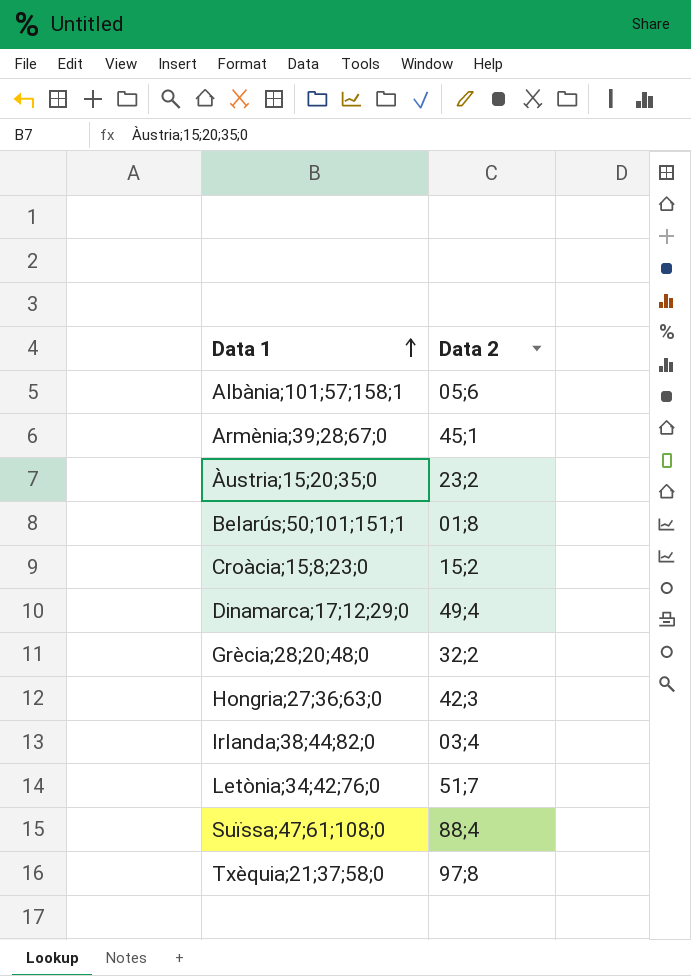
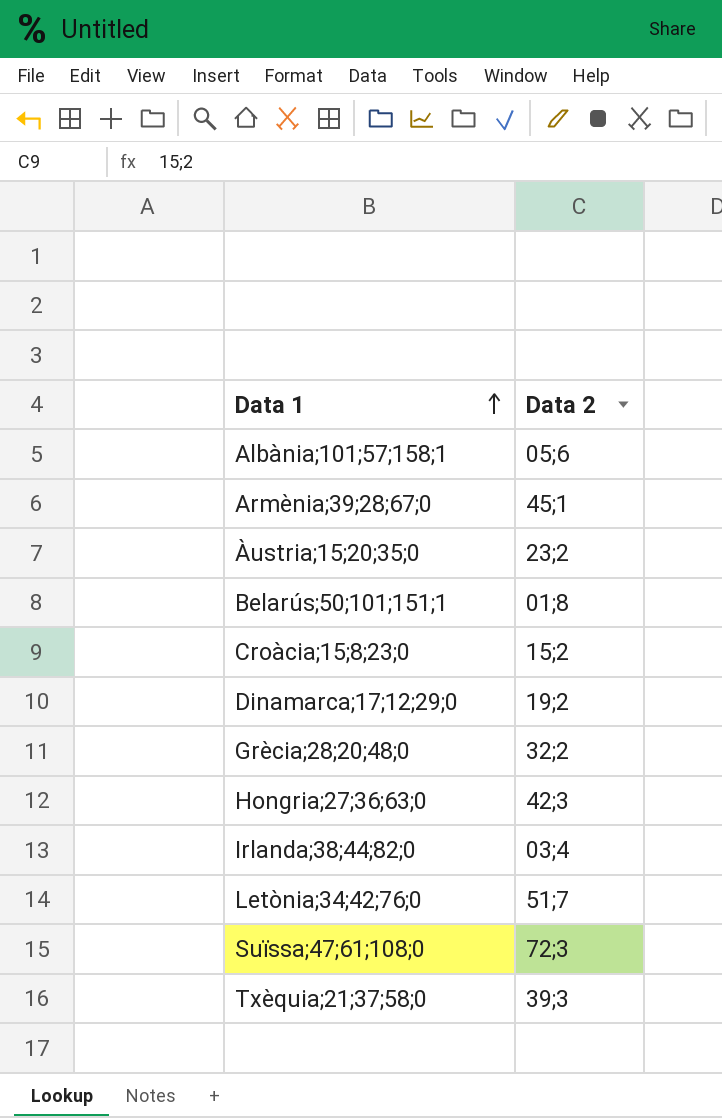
Dinamarca;17;12;29;0 | Data 2: 49;4 -> 19;2
Suïssa;47;61;108;0 | Data 2: 88;4 -> 72;3
Txèquia;21;37;58;0 | Data 2: 97;8 -> 39;3

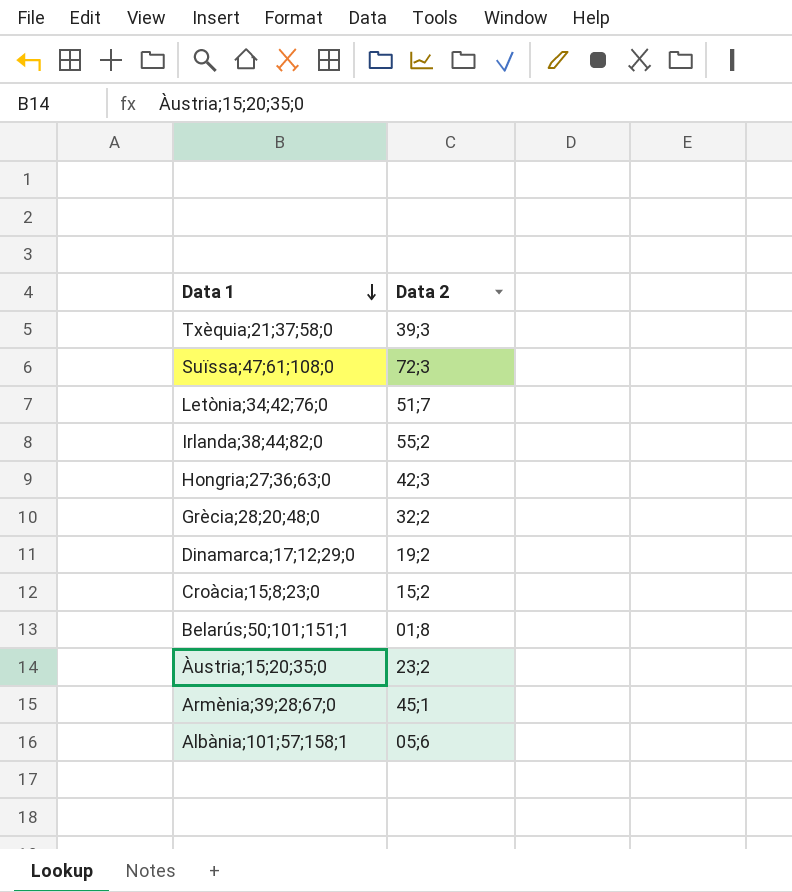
row order: Data 1 ascending -> Data 1 descending
Irlanda;38;44;82;0 | Data 2: 03;4 -> 55;2

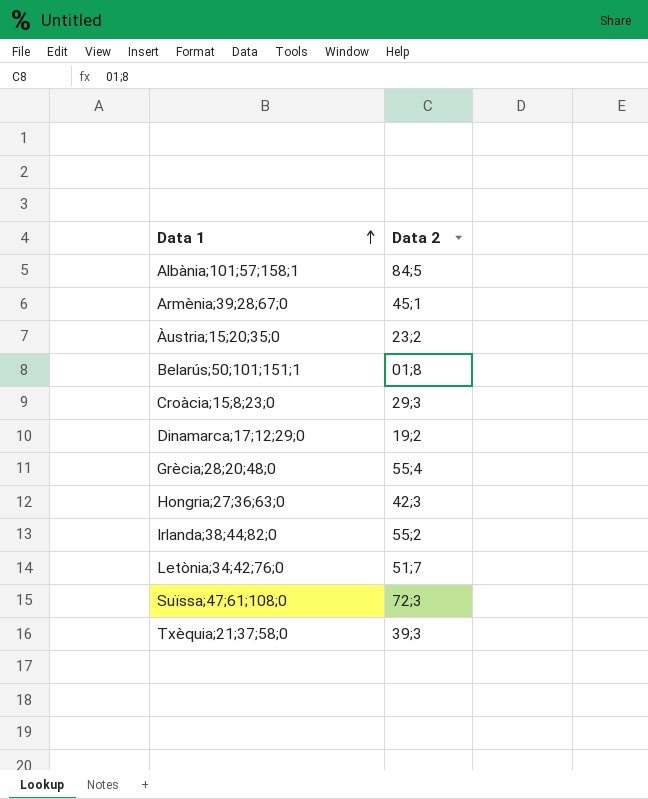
row order: Data 1 descending -> Data 1 ascending
Albània;101;57;158;1 | Data 2: 05;6 -> 84;5
Croàcia;15;8;23;0 | Data 2: 15;2 -> 29;3
Grècia;28;20;48;0 | Data 2: 32;2 -> 55;4

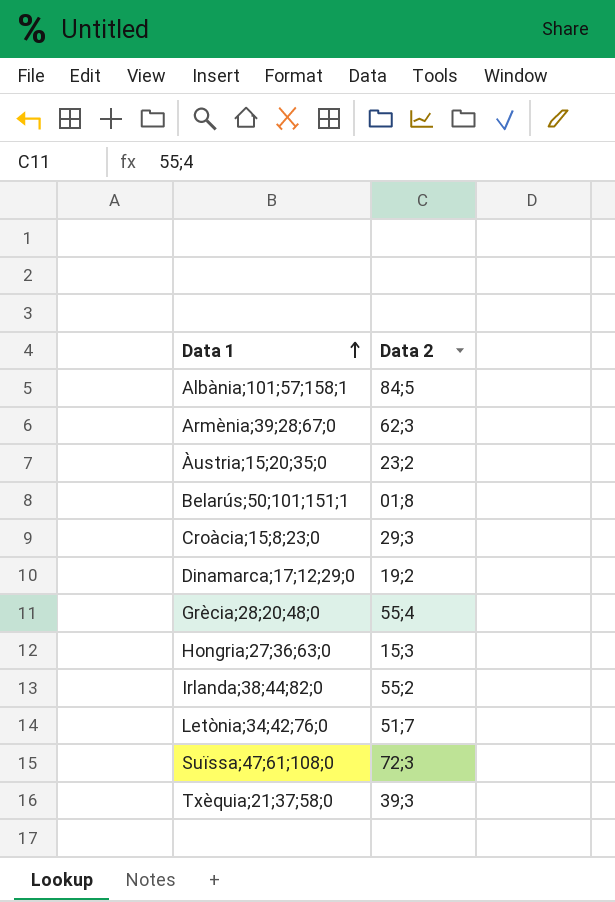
Armènia;39;28;67;0 | Data 2: 45;1 -> 62;3
Hongria;27;36;63;0 | Data 2: 42;3 -> 15;3

